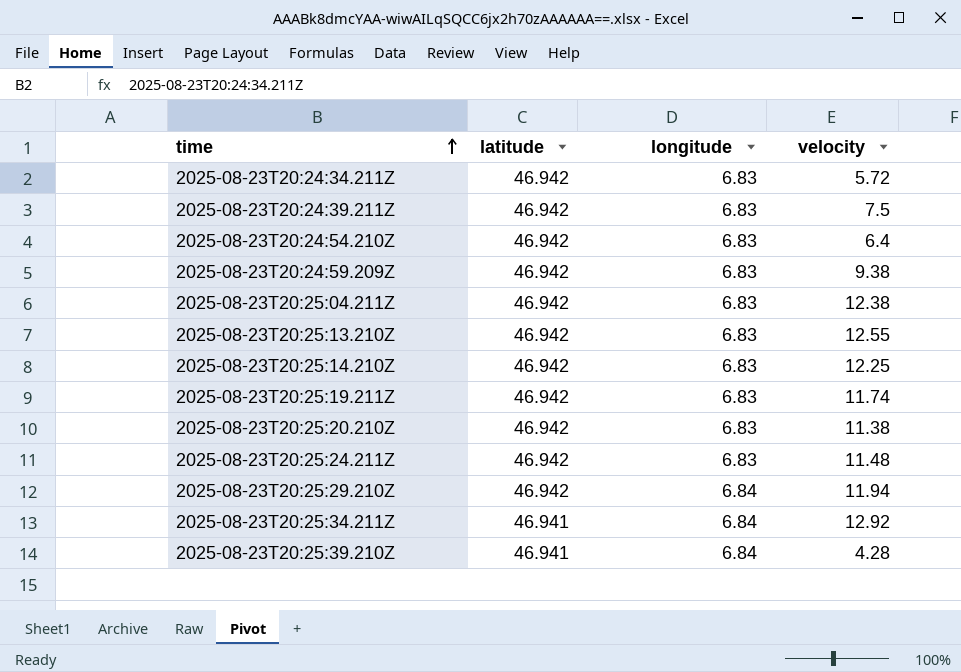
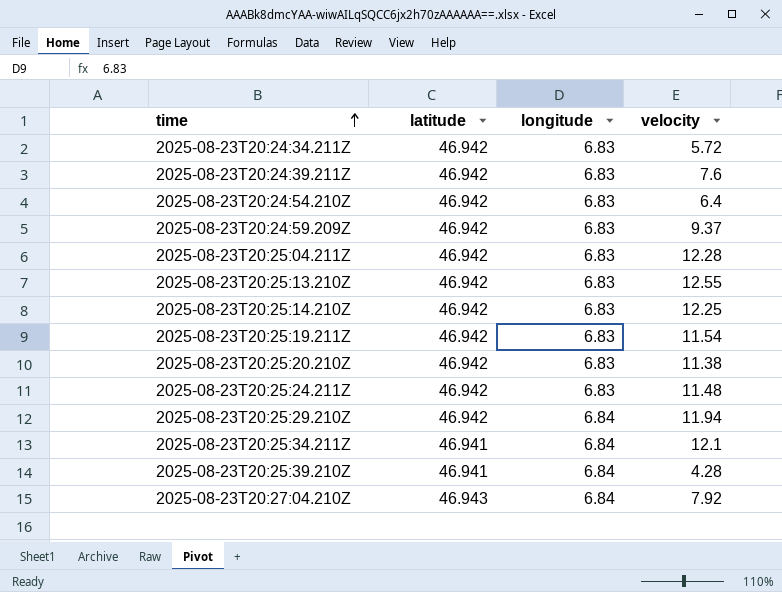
2025-08-23T20:24:39.211Z | velocity: 7.5 -> 7.6
2025-08-23T20:24:59.209Z | velocity: 9.38 -> 9.37
2025-08-23T20:25:04.211Z | velocity: 12.38 -> 12.28
2025-08-23T20:25:19.211Z | velocity: 11.74 -> 11.54
2025-08-23T20:25:34.211Z | velocity: 12.92 -> 12.1
row 2025-08-23T20:27:04.210Z: none -> 46.943 | 6.84 | 7.92

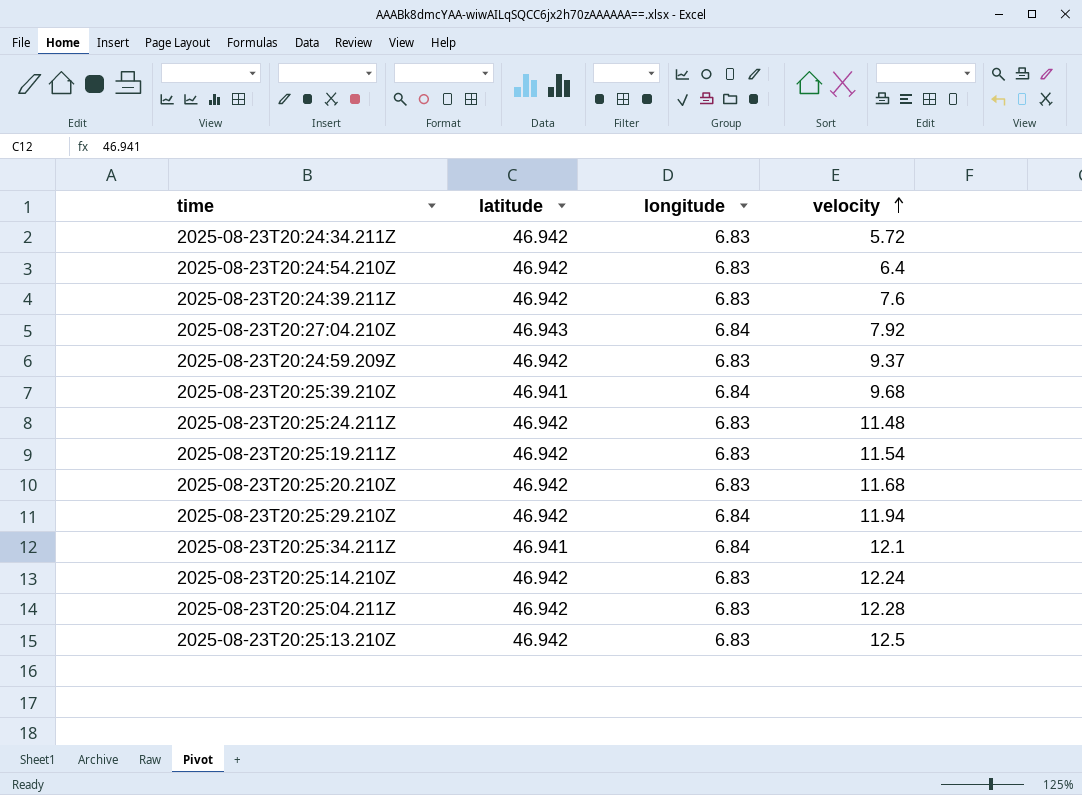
row order: time ascending -> velocity ascending
2025-08-23T20:25:39.210Z | velocity: 4.28 -> 9.68
2025-08-23T20:25:20.210Z | velocity: 11.38 -> 11.68
2025-08-23T20:25:14.210Z | velocity: 12.25 -> 12.24
2025-08-23T20:25:13.210Z | velocity: 12.55 -> 12.5

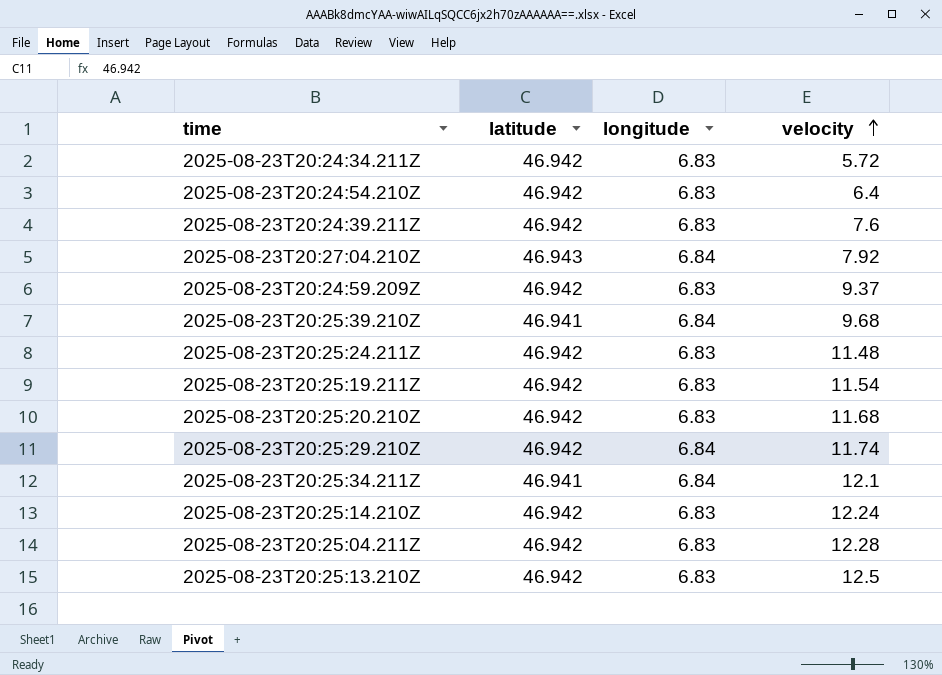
2025-08-23T20:25:29.210Z | velocity: 11.94 -> 11.74

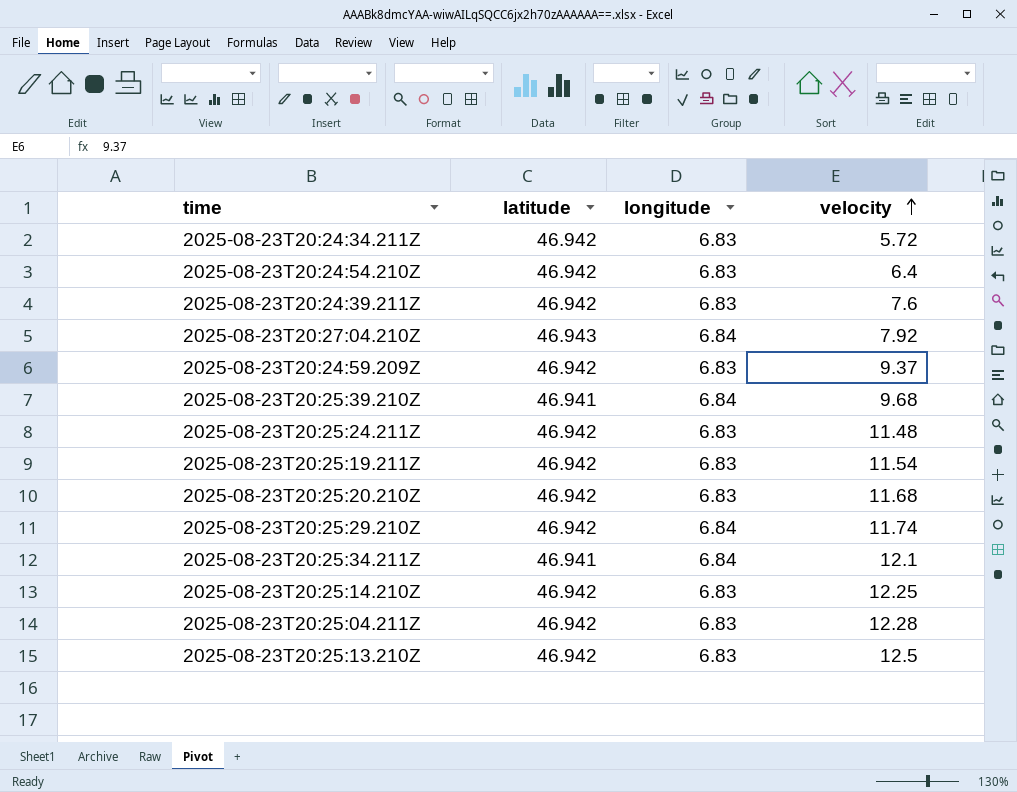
2025-08-23T20:25:14.210Z | velocity: 12.24 -> 12.25

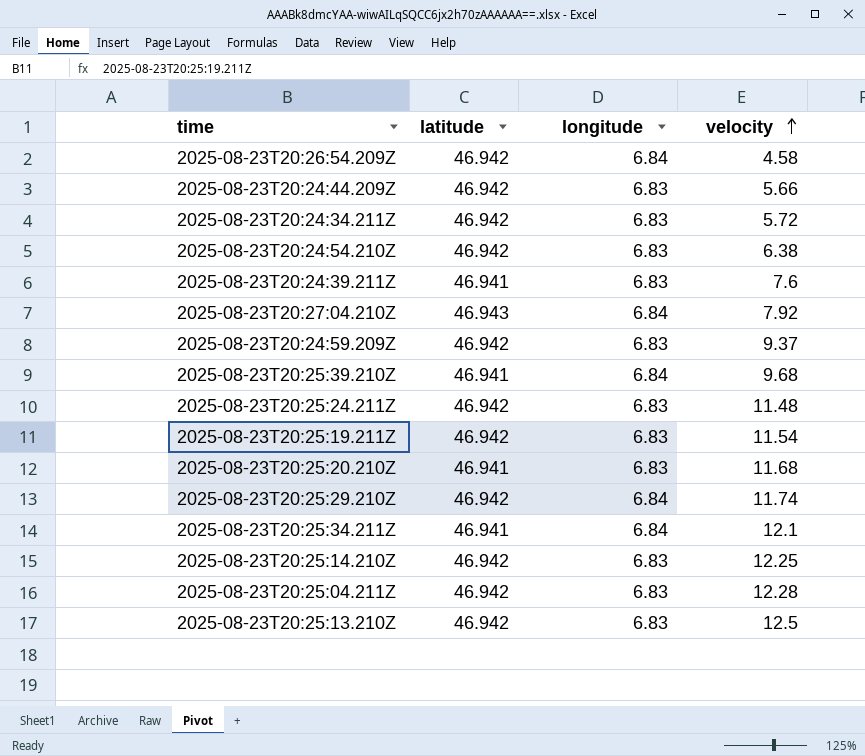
row 2025-08-23T20:26:54.209Z: none -> 46.942 | 6.84 | 4.58
row 2025-08-23T20:24:44.209Z: none -> 46.942 | 6.83 | 5.66
2025-08-23T20:24:54.210Z | velocity: 6.4 -> 6.38
2025-08-23T20:24:39.211Z | latitude: 46.942 -> 46.941
2025-08-23T20:25:20.210Z | latitude: 46.942 -> 46.941

